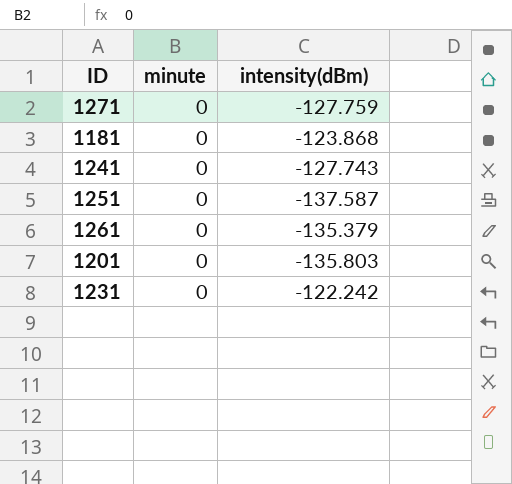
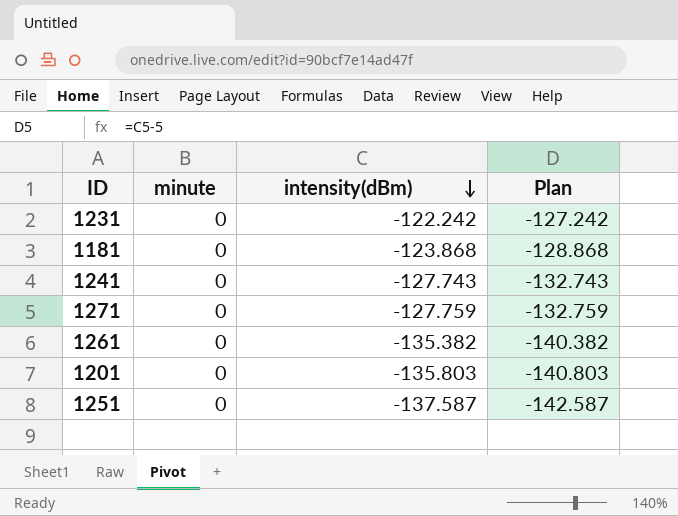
row order: none -> intensity(dBm) descending
column Plan | formula: none -> [intensity(dBm)] - 5
1261 | intensity(dBm): -135.379 -> -135.382

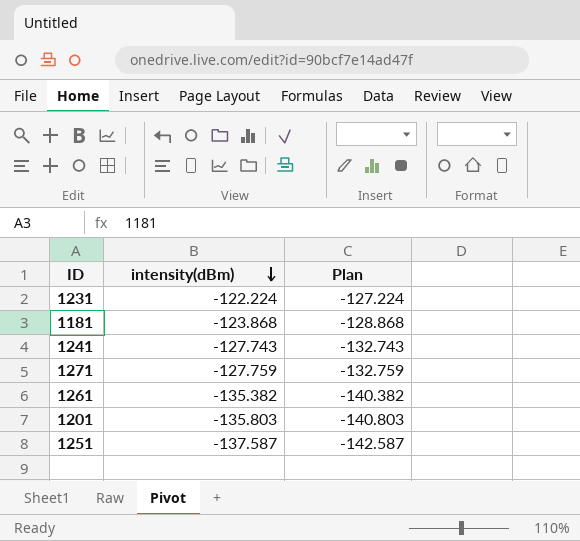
column minute | position: 2 -> none
1231 | intensity(dBm): -122.242 -> -122.224
1231 | Plan: -127.242 -> -127.224

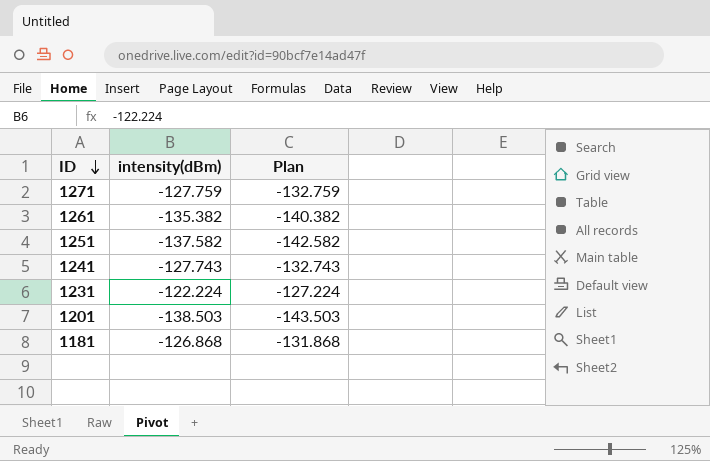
row order: intensity(dBm) descending -> ID descending
1251 | intensity(dBm): -137.587 -> -137.582
1251 | Plan: -142.587 -> -142.582
1201 | intensity(dBm): -135.803 -> -138.503
1201 | Plan: -140.803 -> -143.503
1181 | intensity(dBm): -123.868 -> -126.868
1181 | Plan: -128.868 -> -131.868

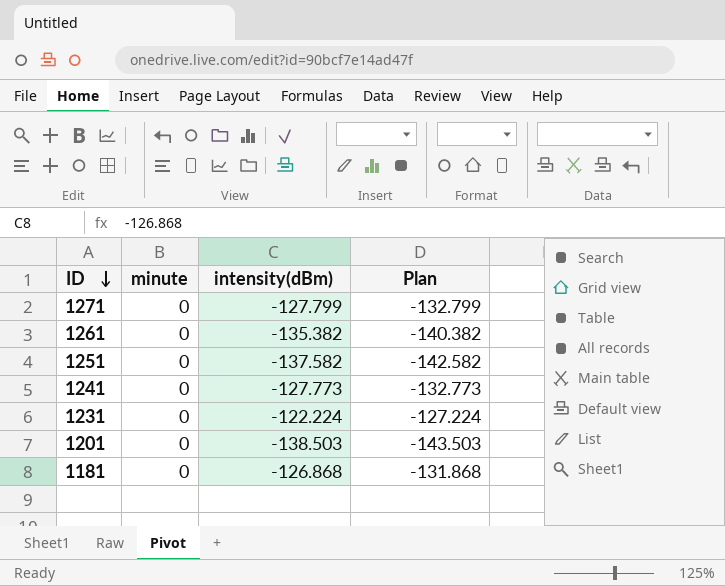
column minute | position: none -> 2
1271 | intensity(dBm): -127.759 -> -127.799
1271 | Plan: -132.759 -> -132.799
1241 | intensity(dBm): -127.743 -> -127.773
1241 | Plan: -132.743 -> -132.773

